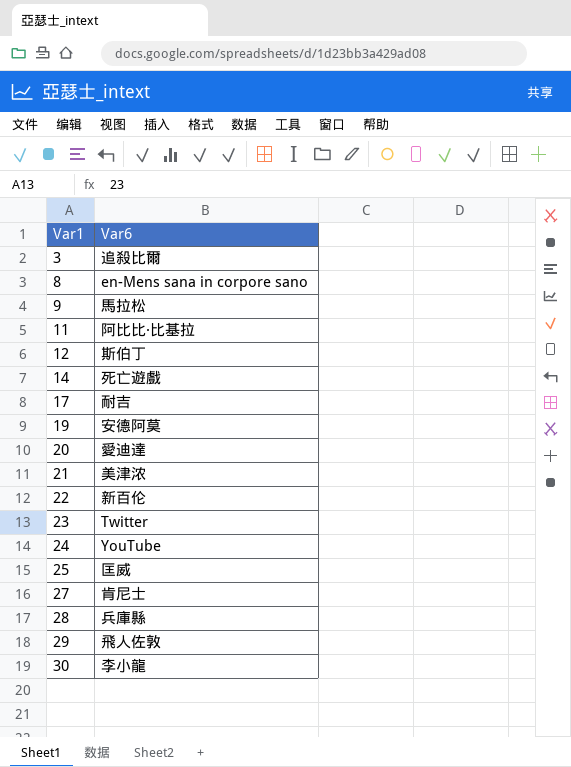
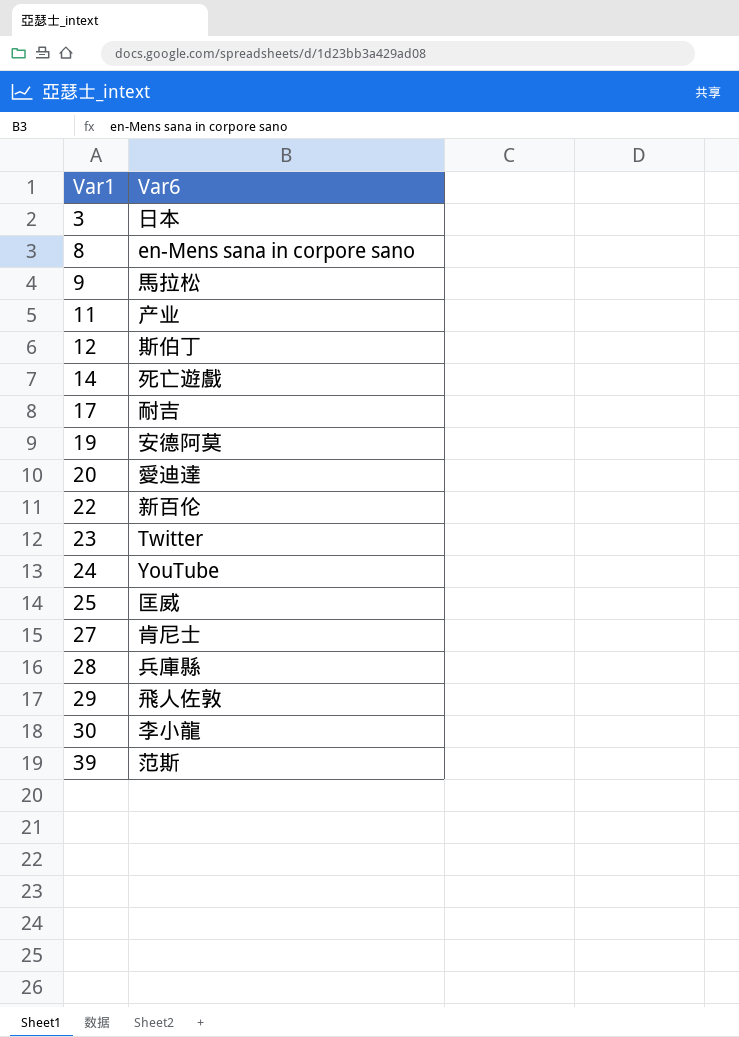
row 21: 美津浓 -> none
3 | Var6: 追殺比爾 -> 日本
11 | Var6: 阿比比·比基拉 -> 产业
row 39: none -> 范斯

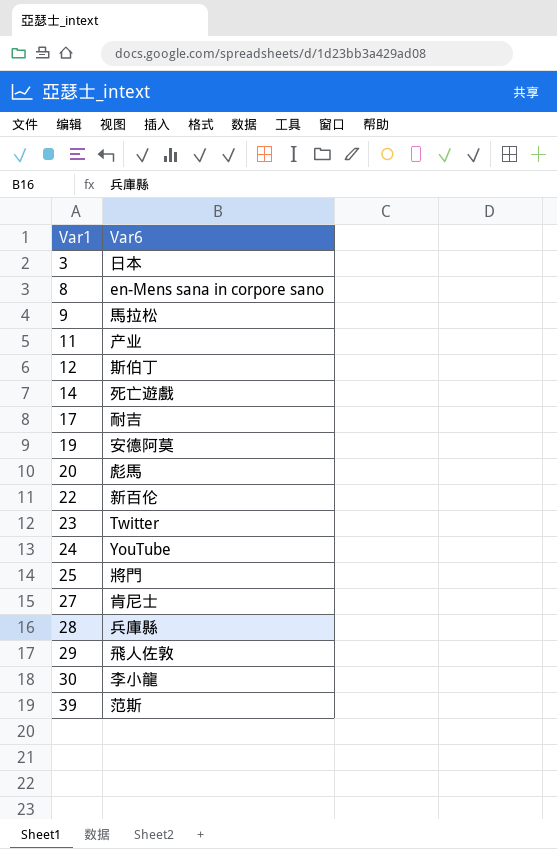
20 | Var6: 愛迪達 -> 彪馬
25 | Var6: 匡威 -> 將門

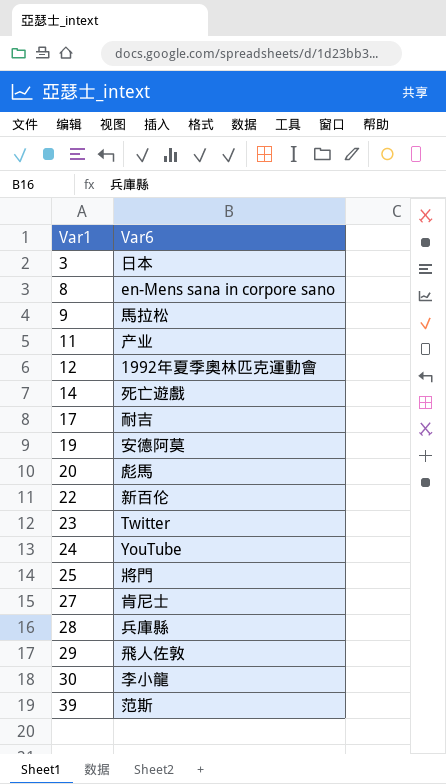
12 | Var6: 斯伯丁 -> 1992年夏季奧林匹克運動會

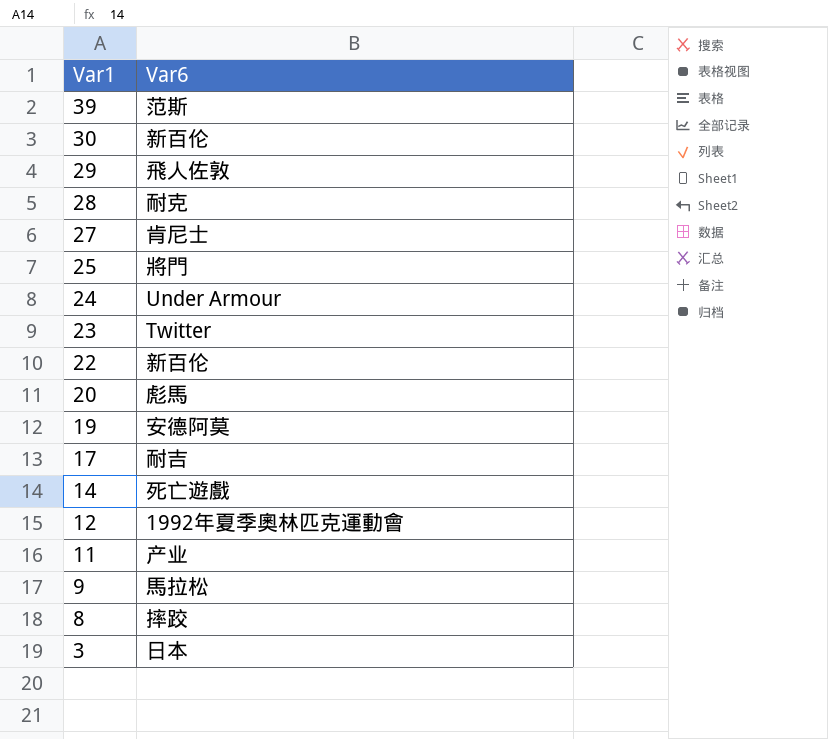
row order: Var1 ascending -> Var1 descending
30 | Var6: 李小龍 -> 新百伦
28 | Var6: 兵庫縣 -> 耐克
24 | Var6: YouTube -> Under Armour
8 | Var6: en-Mens sana in corpore sano -> 摔跤

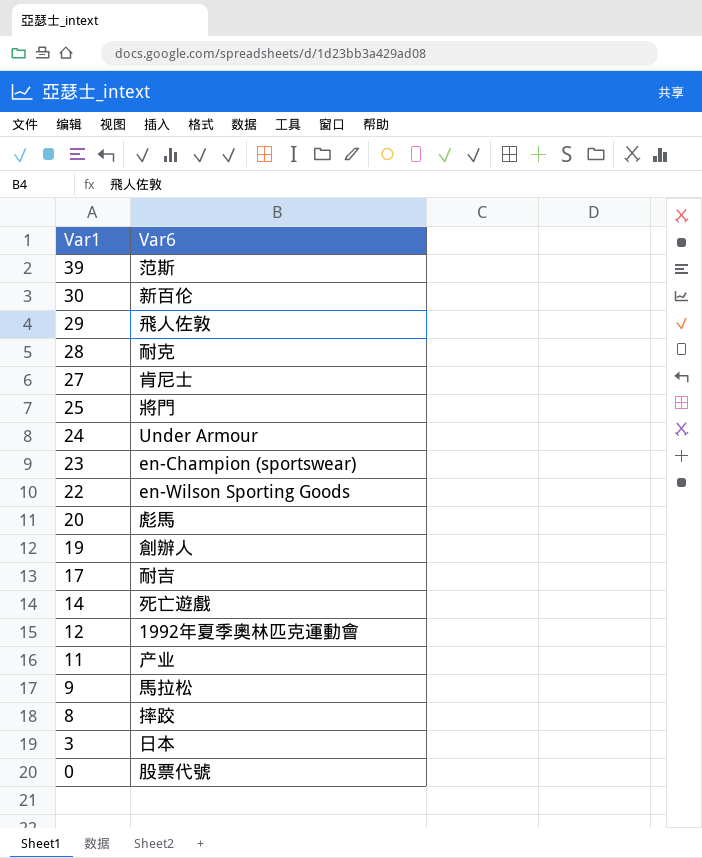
23 | Var6: Twitter -> en-Champion (sportswear)
22 | Var6: 新百伦 -> en-Wilson Sporting Goods
19 | Var6: 安德阿莫 -> 創辦人
row 0: none -> 股票代號

